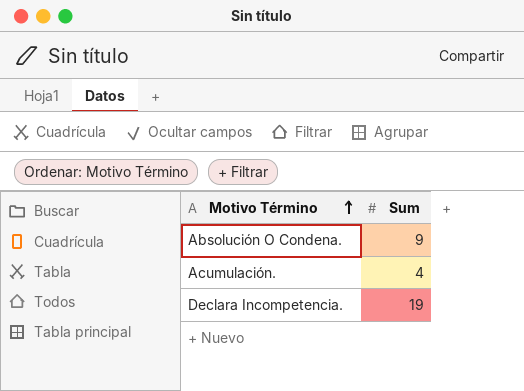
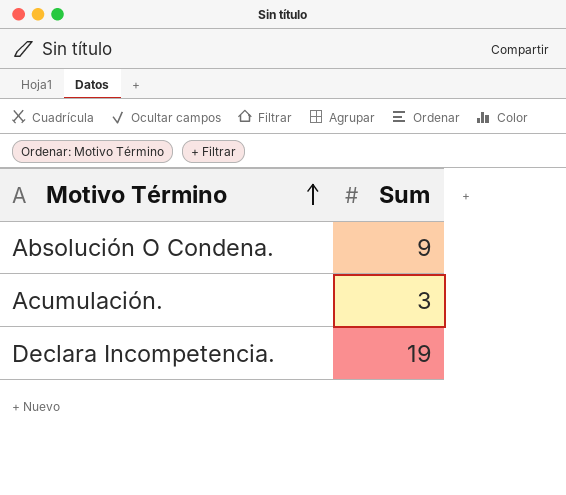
Acumulación. | Sum: 4 -> 3

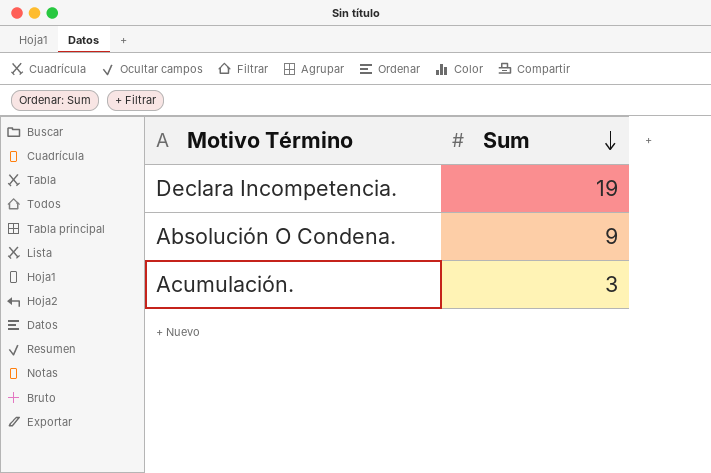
row order: Motivo Término ascending -> Sum descending

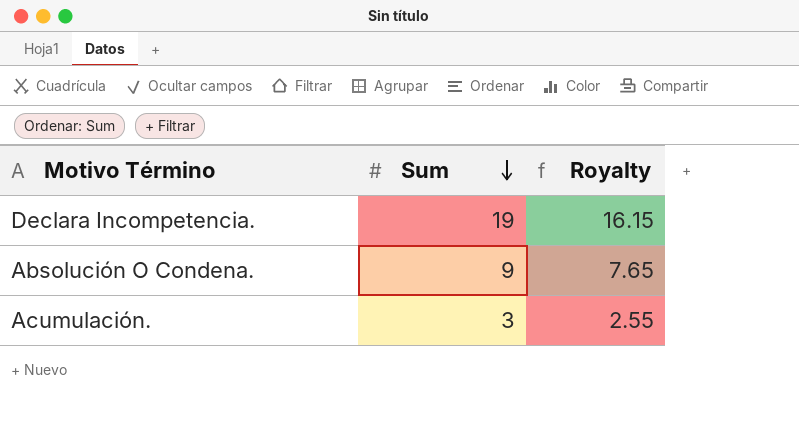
column Royalty | formula: none -> [Sum] * 0.85

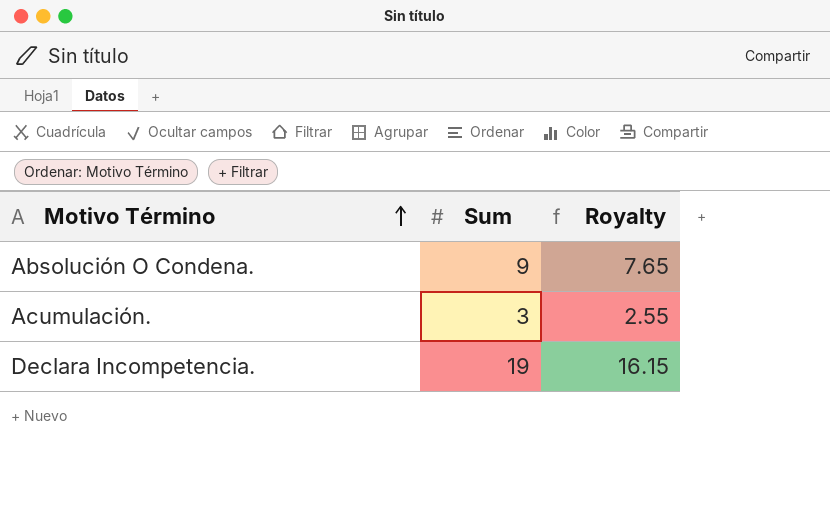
row order: Sum descending -> Motivo Término ascending

